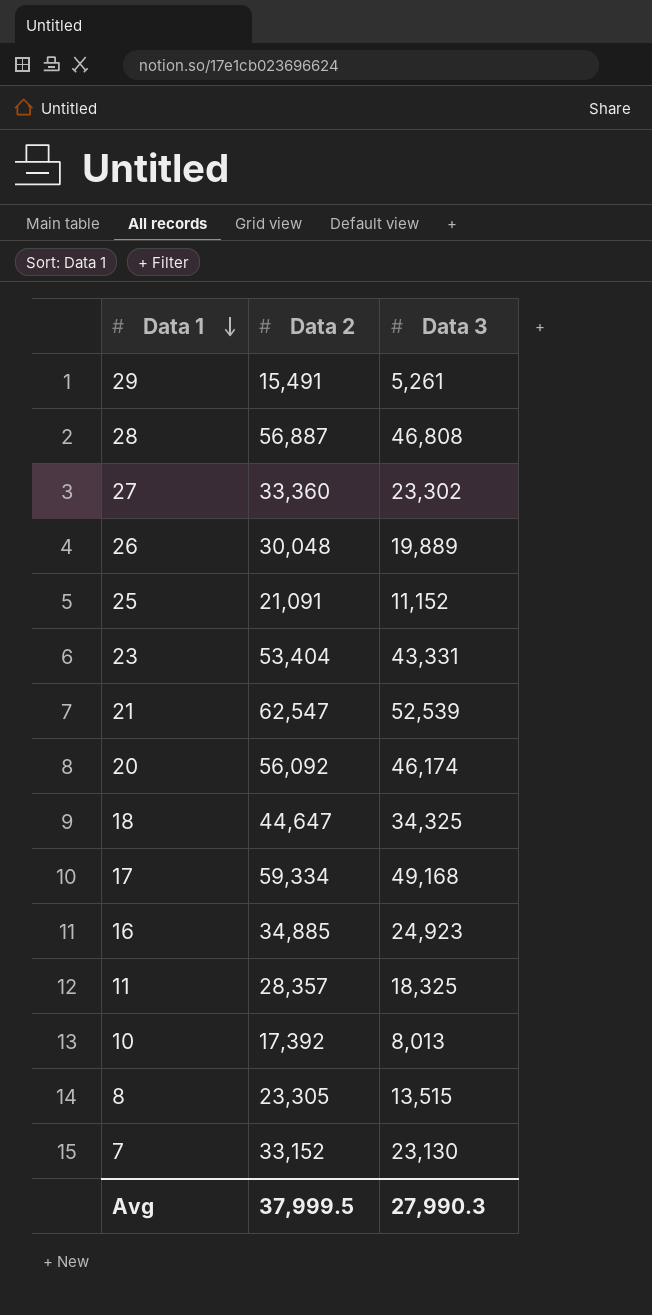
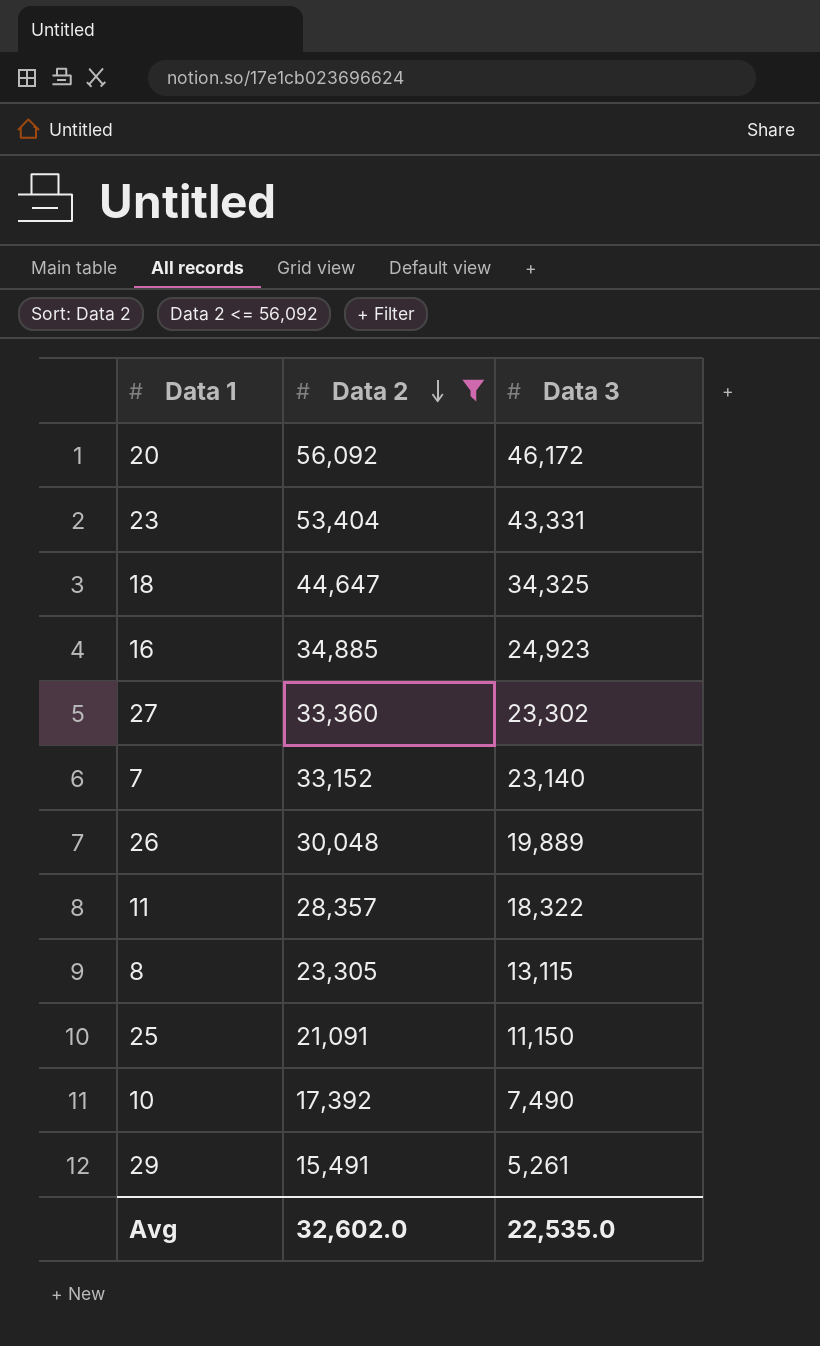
filter: none -> Data 2 <= 56,092
row order: Data 1 descending -> Data 2 descending
20 | Data 3: 46,174 -> 46,172
7 | Data 3: 23,130 -> 23,140
11 | Data 3: 18,325 -> 18,322
8 | Data 3: 13,515 -> 13,115
25 | Data 3: 11,152 -> 11,150
10 | Data 3: 8,013 -> 7,490
Avg | Data 2: 37,999.5 -> 32,602.0
Avg | Data 3: 27,990.3 -> 22,535.0

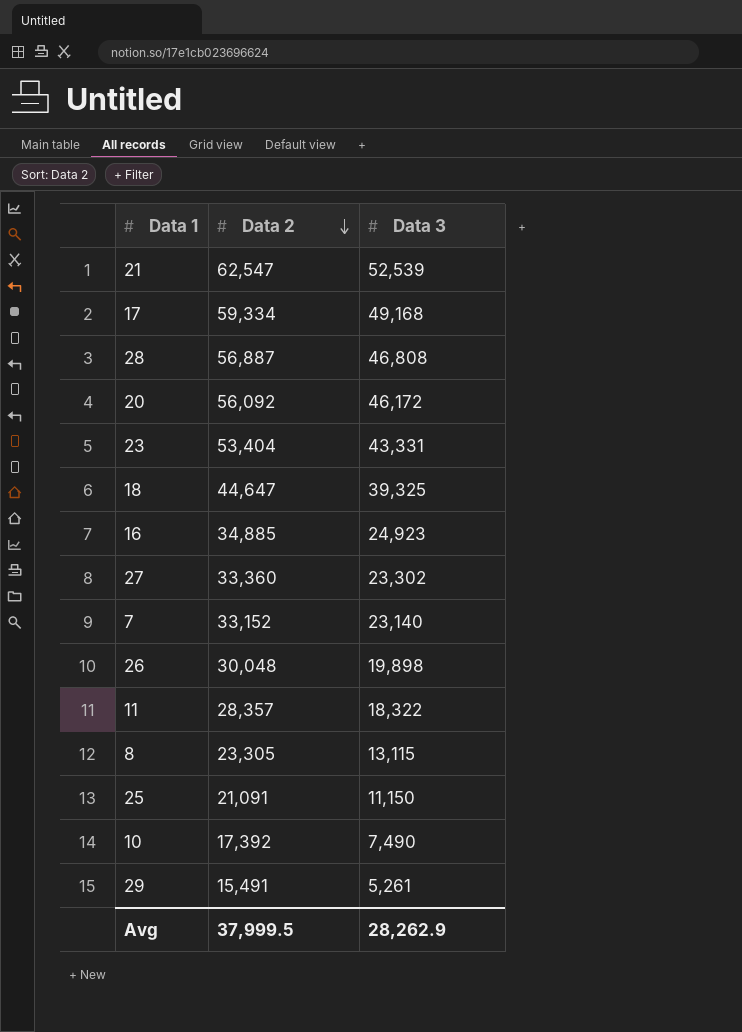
filter: Data 2 <= 56,092 -> none
18 | Data 3: 34,325 -> 39,325
26 | Data 3: 19,889 -> 19,898
Avg | Data 2: 32,602.0 -> 37,999.5
Avg | Data 3: 22,535.0 -> 28,262.9

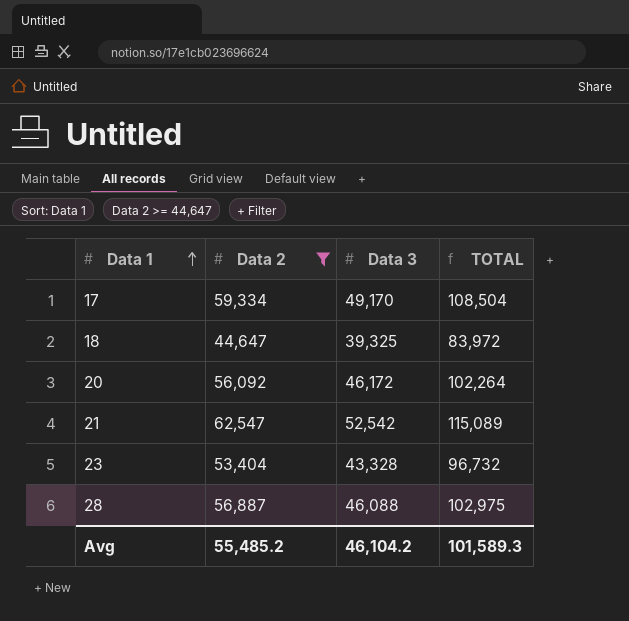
filter: none -> Data 2 >= 44,647
row order: Data 2 descending -> Data 1 ascending
column TOTAL | formula: none -> [Data 2] + [Data 3]
17 | Data 3: 49,168 -> 49,170
21 | Data 3: 52,539 -> 52,542
23 | Data 3: 43,331 -> 43,328
28 | Data 3: 46,808 -> 46,088
Avg | Data 2: 37,999.5 -> 55,485.2
Avg | Data 3: 28,262.9 -> 46,104.2

